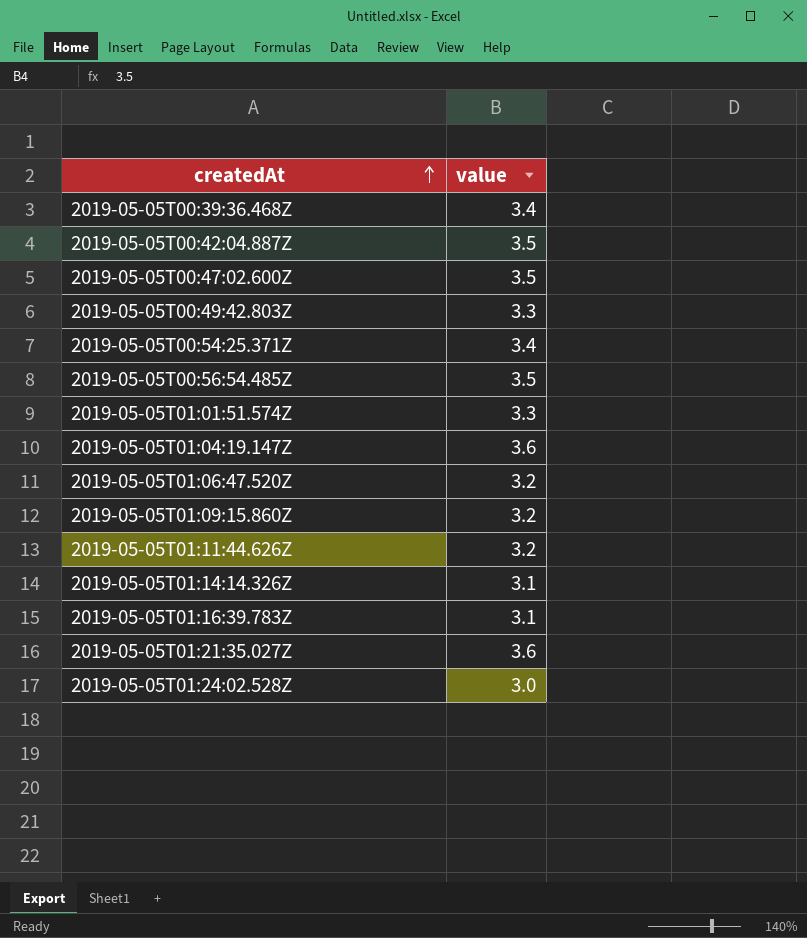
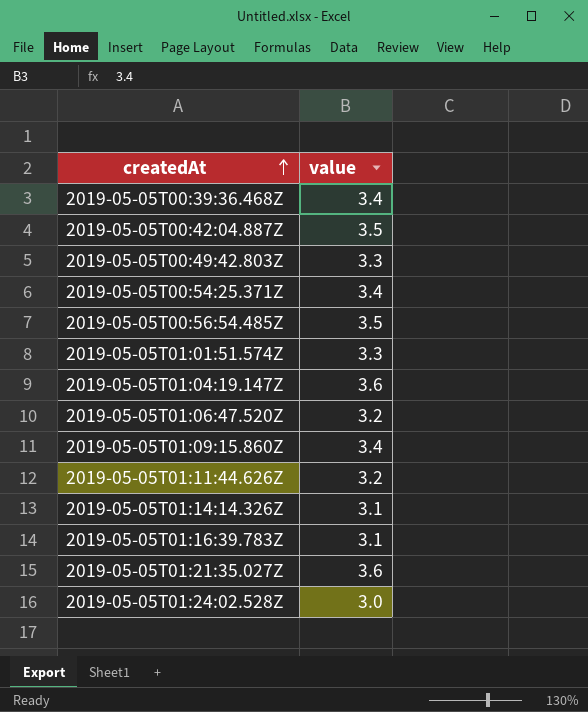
row 2019-05-05T00:47:02.600Z: 3.5 -> none
2019-05-05T01:09:15.860Z | value: 3.2 -> 3.4

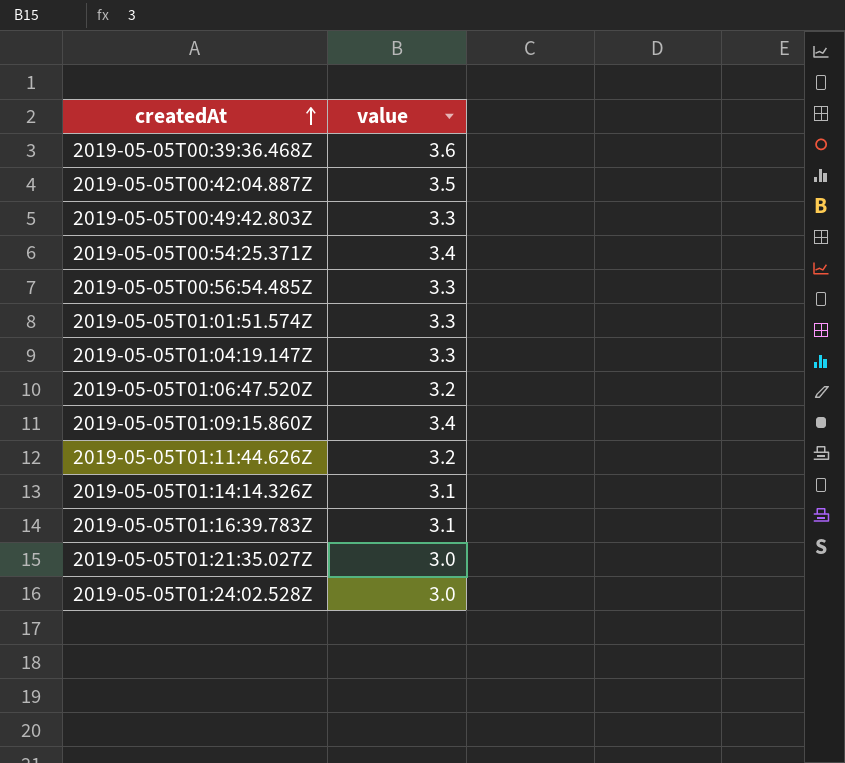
2019-05-05T00:39:36.468Z | value: 3.4 -> 3.6
2019-05-05T00:56:54.485Z | value: 3.5 -> 3.3
2019-05-05T01:04:19.147Z | value: 3.6 -> 3.3
2019-05-05T01:21:35.027Z | value: 3.6 -> 3.0

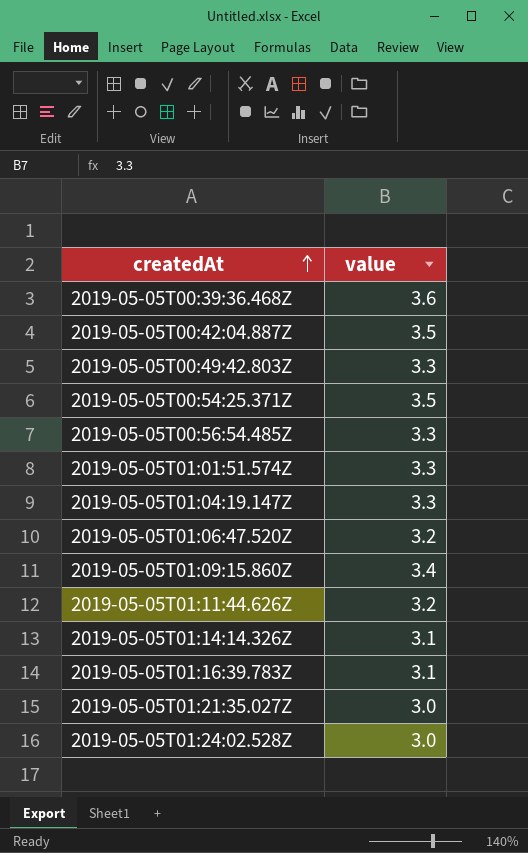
2019-05-05T00:54:25.371Z | value: 3.4 -> 3.5

